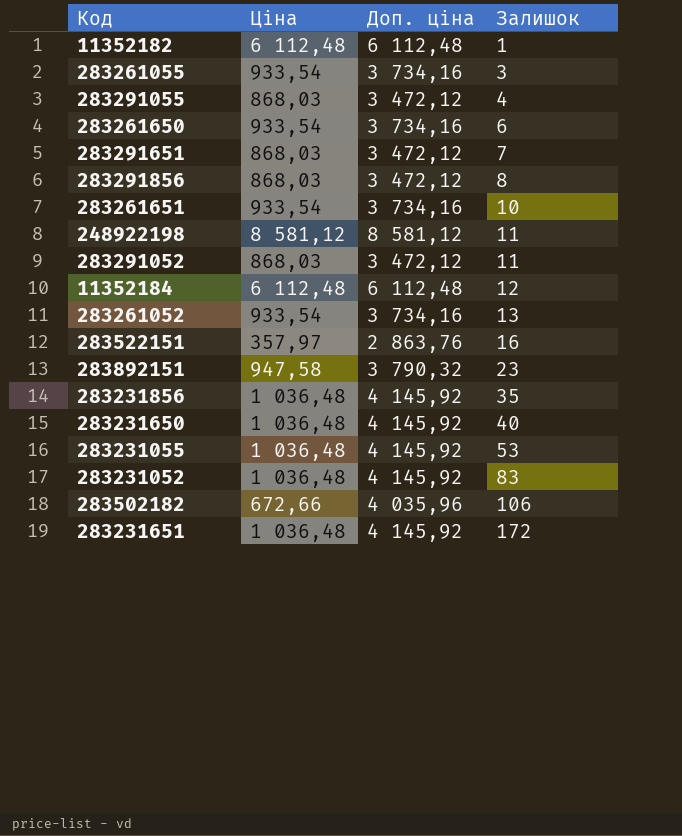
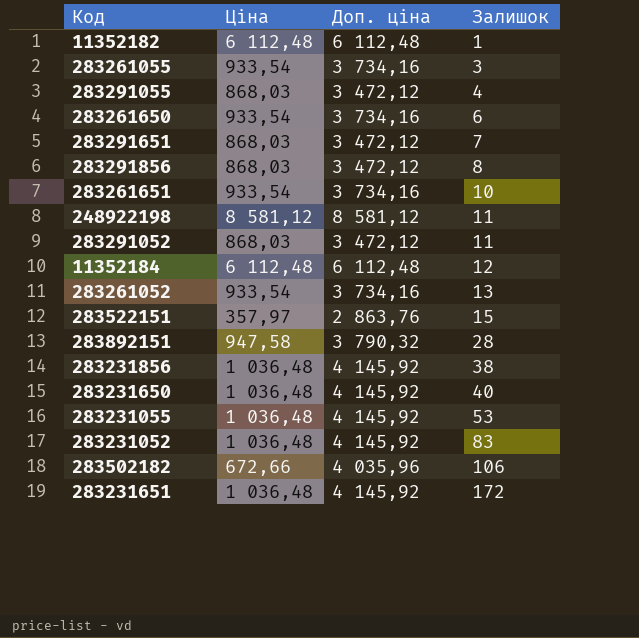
283522151 | Залишок: 16 -> 15
283892151 | Залишок: 23 -> 28
283231856 | Залишок: 35 -> 38

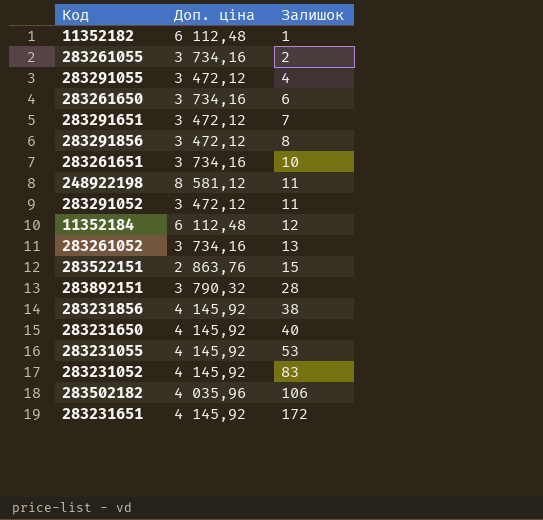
column Ціна | position: 2 -> none
283261055 | Залишок: 3 -> 2

